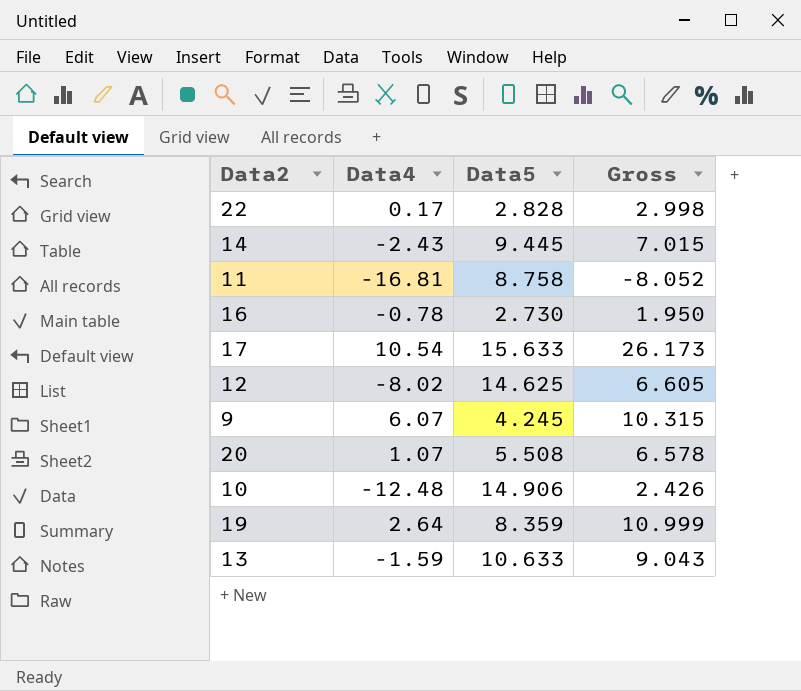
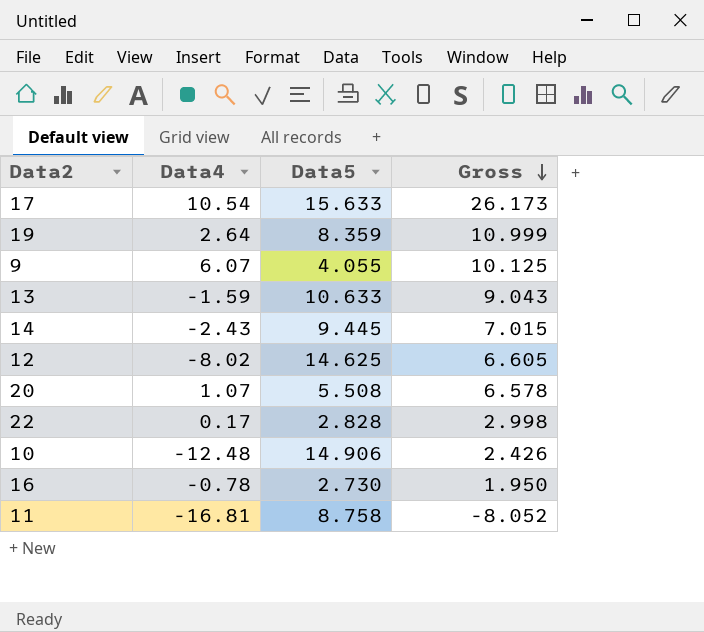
row order: none -> Gross descending
9 | Data5: 4.245 -> 4.055
9 | Gross: 10.315 -> 10.125

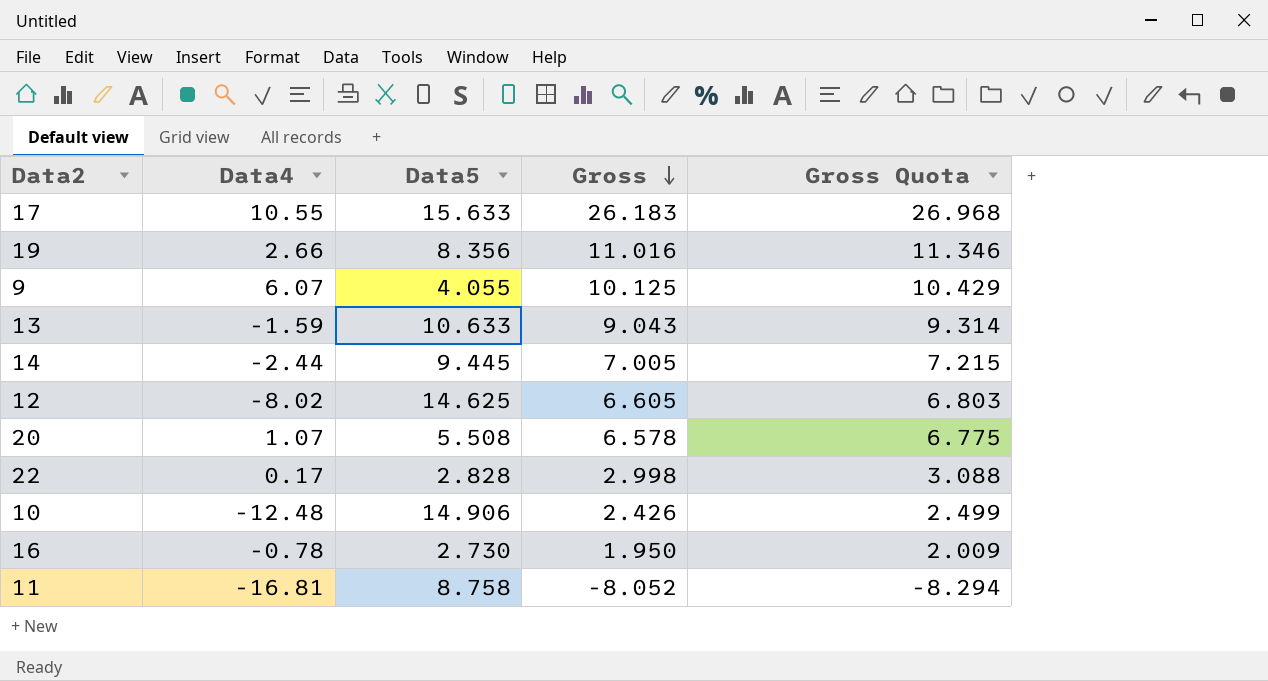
column Gross Quota | formula: none -> [Gross] * 1.03
17 | Data4: 10.54 -> 10.55
17 | Gross: 26.173 -> 26.183
19 | Data4: 2.64 -> 2.66
19 | Data5: 8.359 -> 8.356
19 | Gross: 10.999 -> 11.016
14 | Data4: -2.43 -> -2.44
14 | Gross: 7.015 -> 7.005

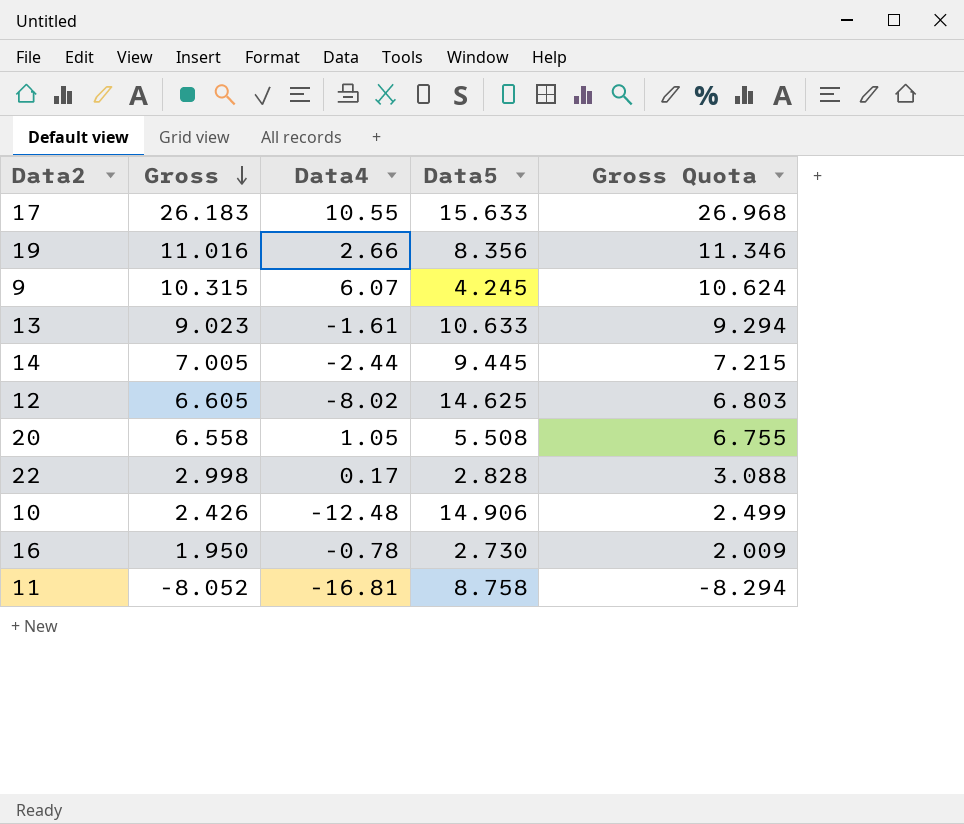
column Gross | position: 4 -> 2
9 | Gross: 10.125 -> 10.315
9 | Data5: 4.055 -> 4.245
9 | Gross Quota: 10.429 -> 10.624
13 | Gross: 9.043 -> 9.023
13 | Data4: -1.59 -> -1.61
13 | Gross Quota: 9.314 -> 9.294
20 | Gross: 6.578 -> 6.558
20 | Data4: 1.07 -> 1.05
20 | Gross Quota: 6.775 -> 6.755

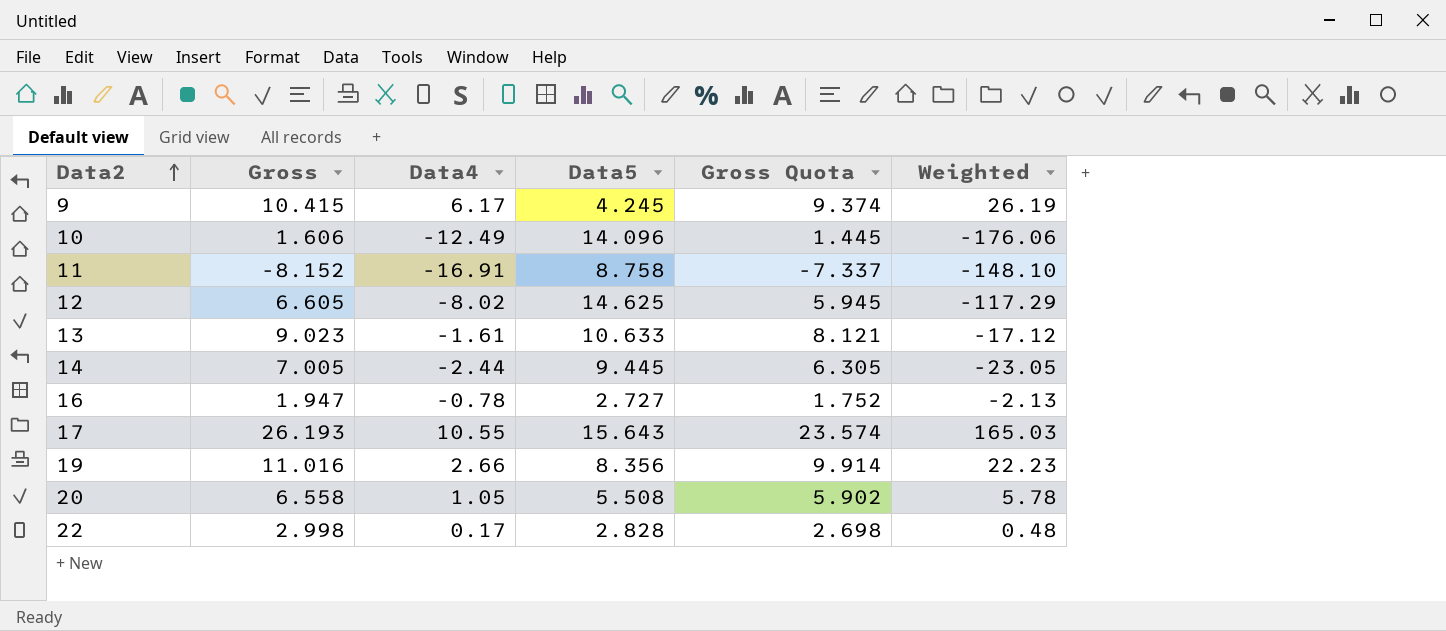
row order: Gross descending -> Data2 ascending
column Gross Quota | formula: [Gross] * 1.03 -> [Gross] * 0.9
column Weighted | formula: none -> [Data4] * [Data5]
9 | Gross: 10.315 -> 10.415
9 | Data4: 6.07 -> 6.17
10 | Gross: 2.426 -> 1.606
10 | Data4: -12.48 -> -12.49
10 | Data5: 14.906 -> 14.096
11 | Gross: -8.052 -> -8.152
11 | Data4: -16.81 -> -16.91
16 | Gross: 1.950 -> 1.947
16 | Data5: 2.730 -> 2.727
17 | Gross: 26.183 -> 26.193
17 | Data5: 15.633 -> 15.643

